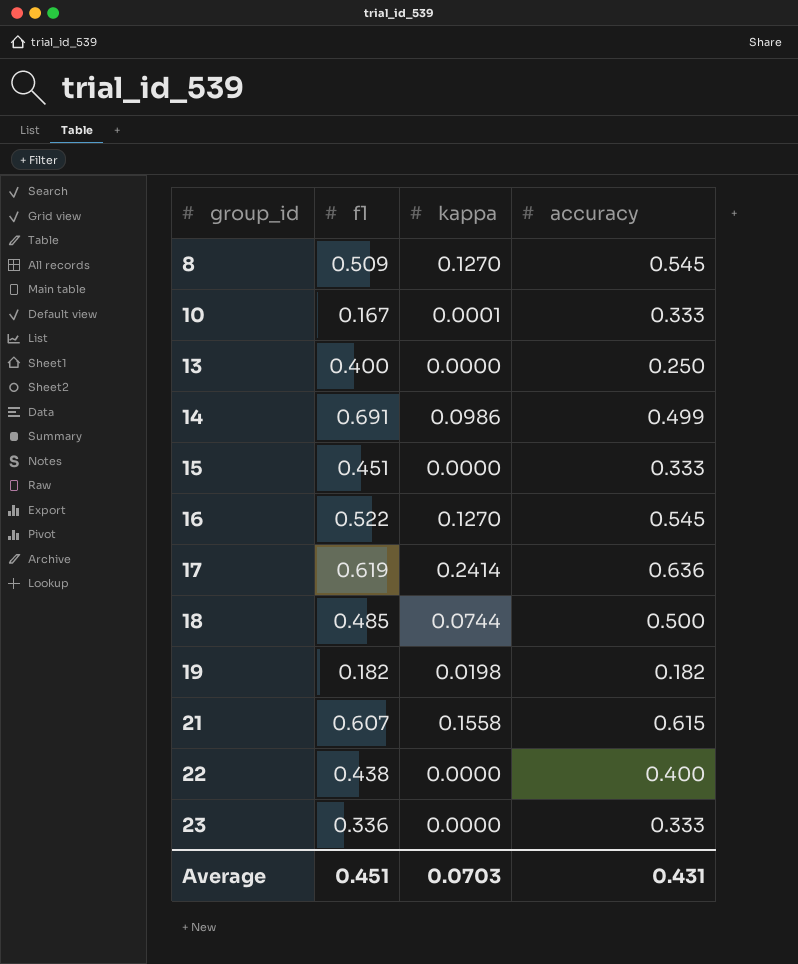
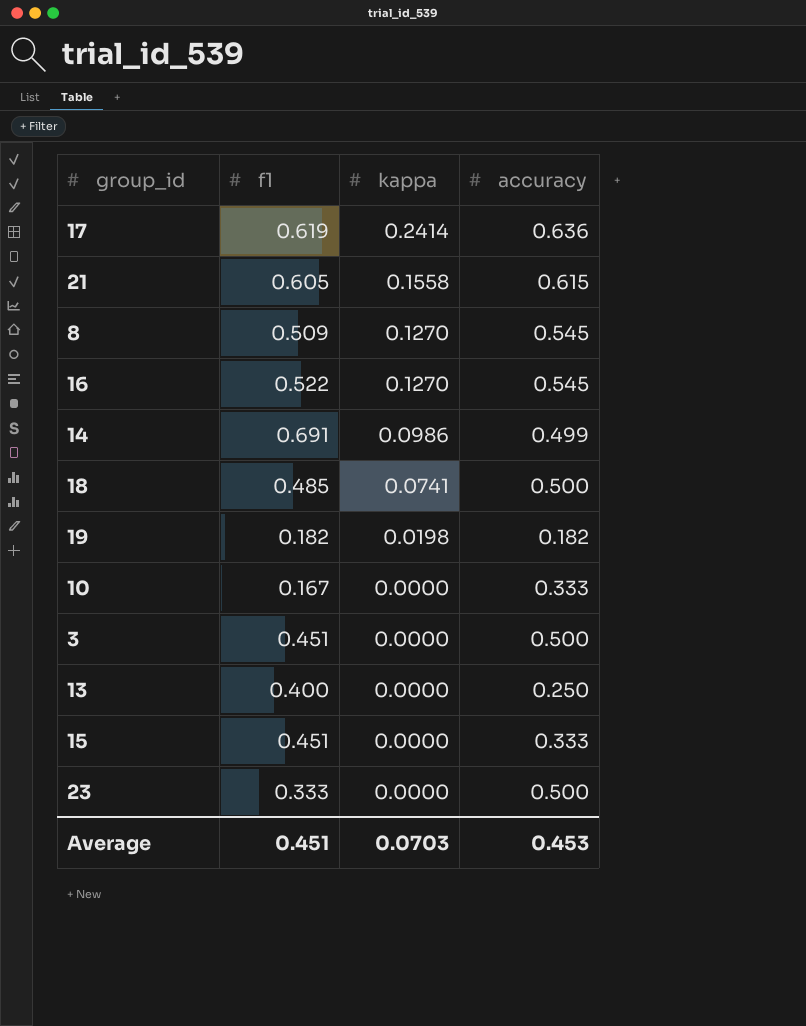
row order: group_id ascending -> kappa descending
row 22: 0.438 | 0.0000 | 0.400 -> none
21 | f1: 0.607 -> 0.605
18 | kappa: 0.0744 -> 0.0741
10 | kappa: 0.0001 -> 0.0000
row 3: none -> 0.451 | 0.0000 | 0.500
23 | f1: 0.336 -> 0.333
23 | accuracy: 0.333 -> 0.500
Average | accuracy: 0.431 -> 0.453

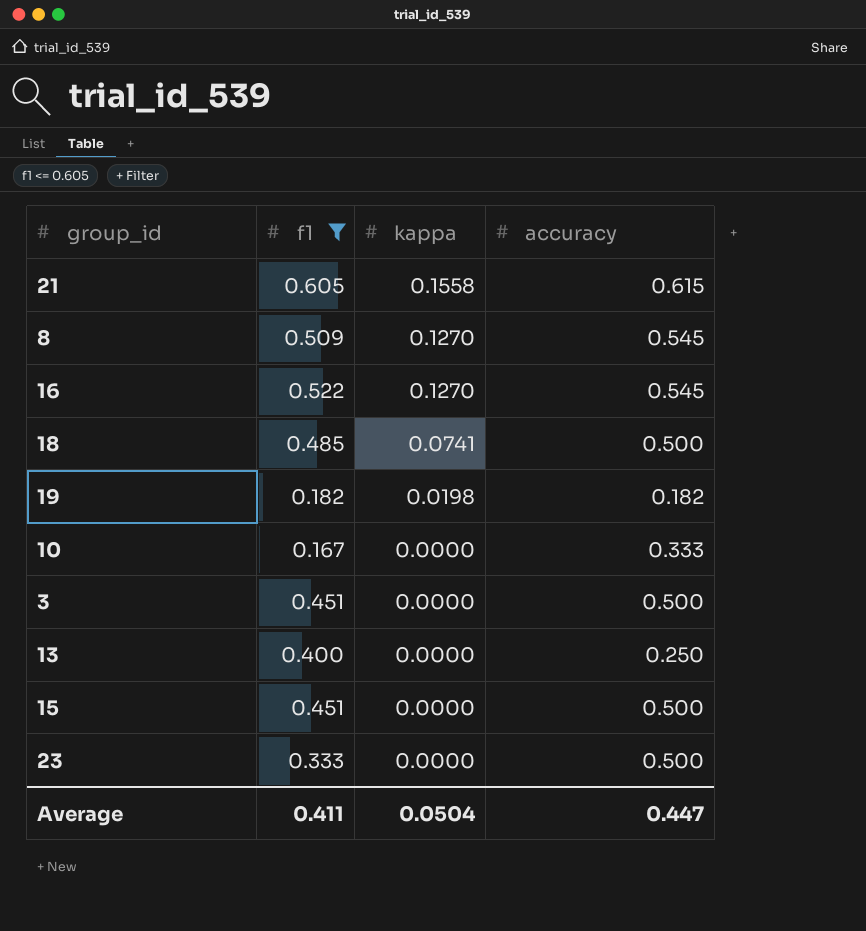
filter: none -> f1 <= 0.605
15 | accuracy: 0.333 -> 0.500
Average | f1: 0.451 -> 0.411
Average | kappa: 0.0703 -> 0.0504
Average | accuracy: 0.453 -> 0.447

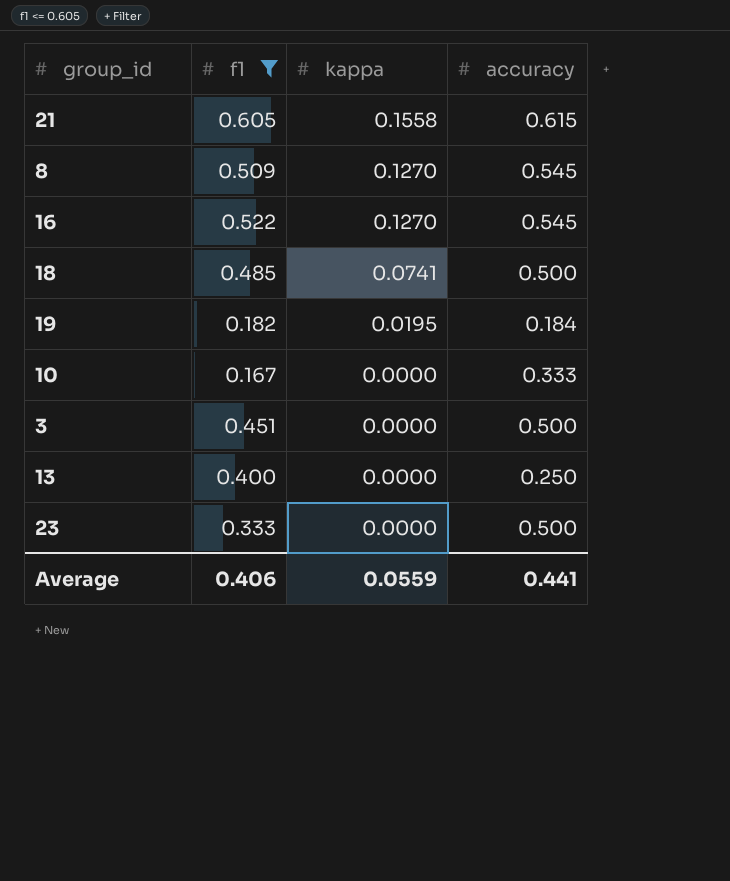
row 15: 0.451 | 0.0000 | 0.500 -> none
19 | kappa: 0.0198 -> 0.0195
19 | accuracy: 0.182 -> 0.184
Average | f1: 0.411 -> 0.406
Average | kappa: 0.0504 -> 0.0559
Average | accuracy: 0.447 -> 0.441

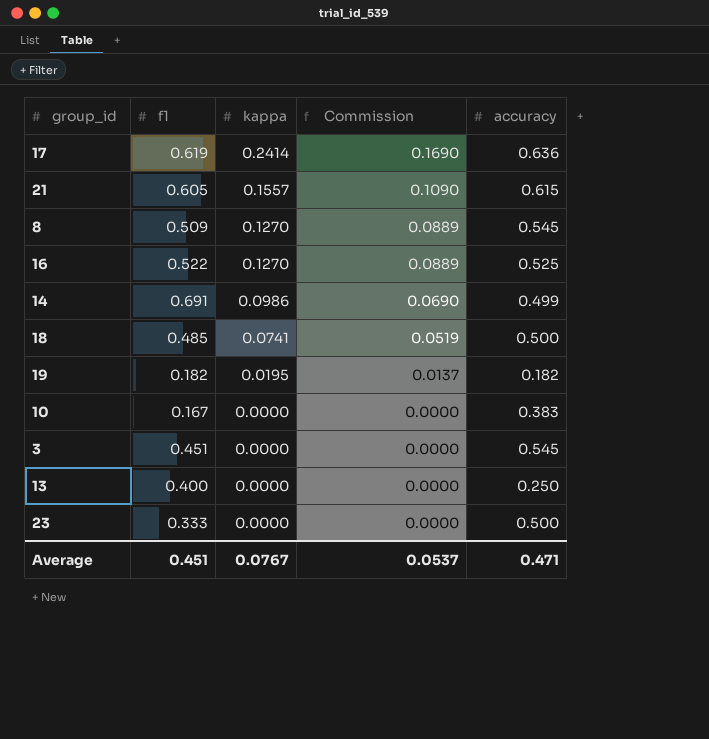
filter: f1 <= 0.605 -> none
column Commission | formula: none -> [kappa] * 0.7
21 | kappa: 0.1558 -> 0.1557
16 | accuracy: 0.545 -> 0.525
19 | accuracy: 0.184 -> 0.182
10 | accuracy: 0.333 -> 0.383
3 | accuracy: 0.500 -> 0.545
Average | f1: 0.406 -> 0.451
Average | kappa: 0.0559 -> 0.0767
Average | accuracy: 0.441 -> 0.471

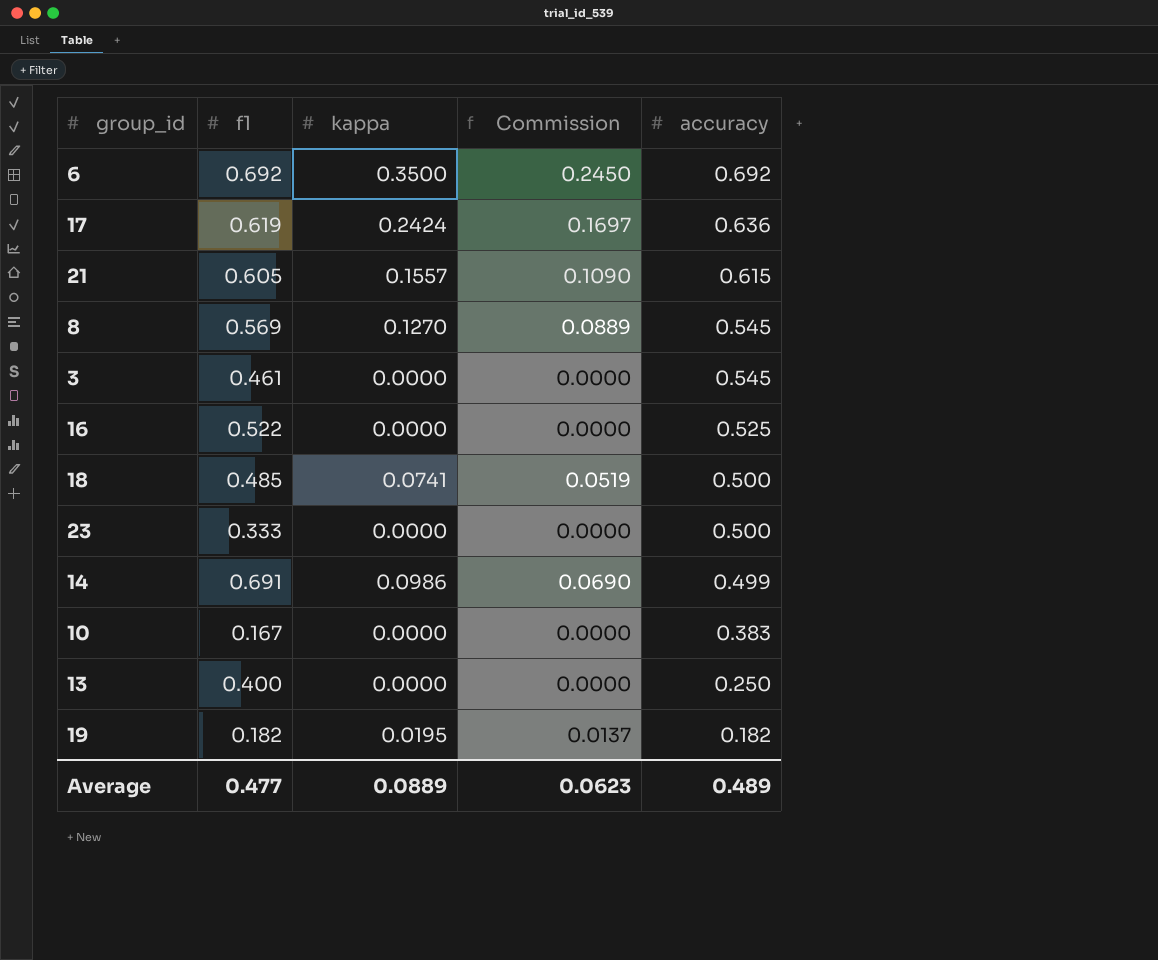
row order: kappa descending -> accuracy descending
row 6: none -> 0.692 | 0.3500 | 0.2450 | 0.692
17 | kappa: 0.2414 -> 0.2424
17 | Commission: 0.1690 -> 0.1697
8 | f1: 0.509 -> 0.569
3 | f1: 0.451 -> 0.461
16 | kappa: 0.1270 -> 0.0000
16 | Commission: 0.0889 -> 0.0000
Average | f1: 0.451 -> 0.477
Average | kappa: 0.0767 -> 0.0889
Average | Commission: 0.0537 -> 0.0623
Average | accuracy: 0.471 -> 0.489

